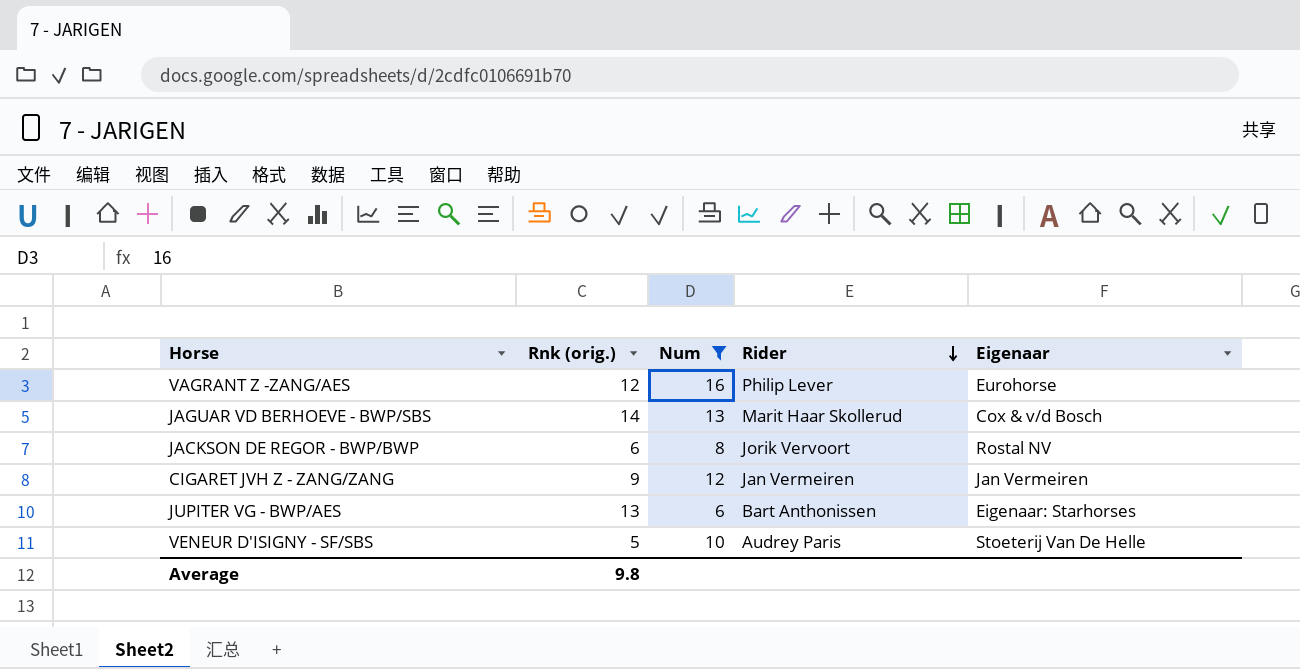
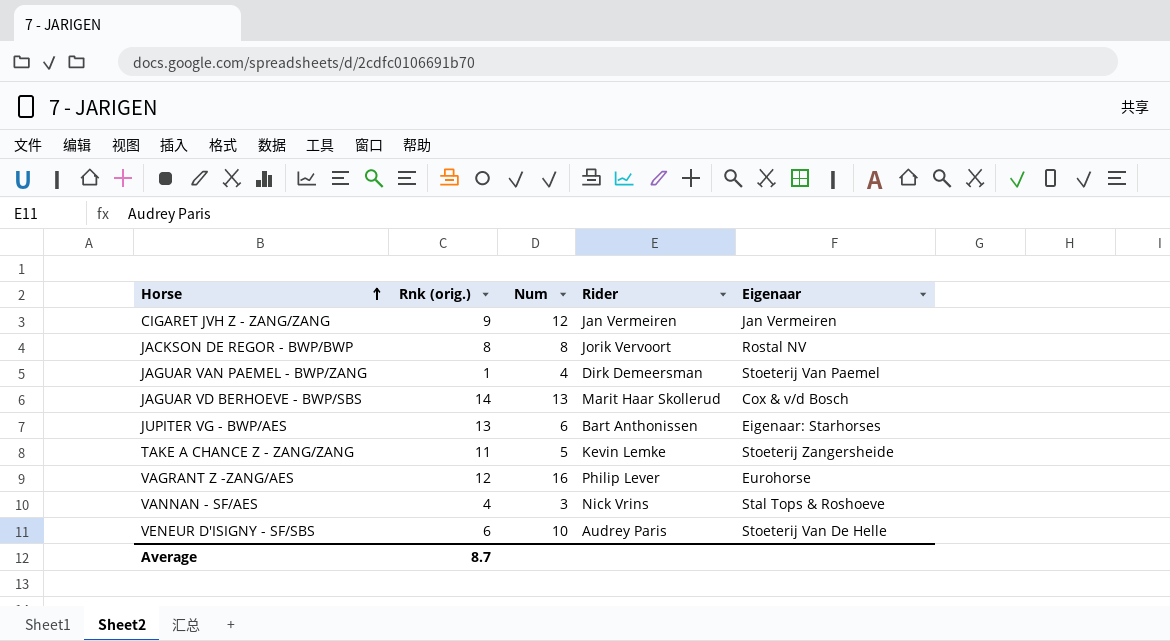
filter: Num >= 6 -> none
row order: Rider descending -> Horse ascending
JACKSON DE REGOR - BWP/BWP | Rnk (orig.): 6 -> 8
VENEUR D'ISIGNY - SF/SBS | Rnk (orig.): 5 -> 6
Average | Rnk (orig.): 9.8 -> 8.7

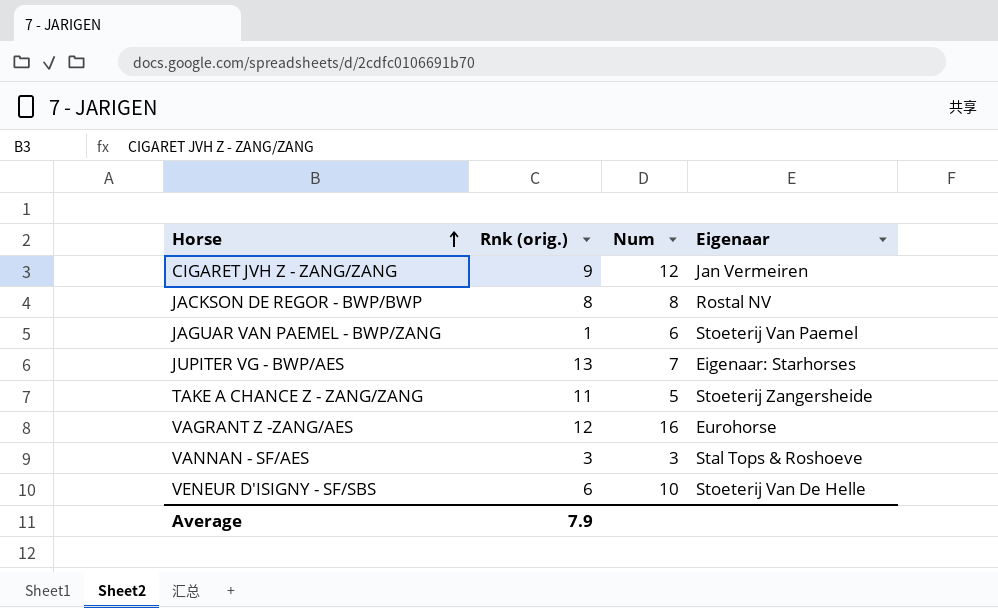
column Rider | position: 4 -> none
row JAGUAR VD BERHOEVE - BWP/SBS: 14 | 13 | Marit Haar Skollerud | Cox & v/d Bosch -> none
JAGUAR VAN PAEMEL - BWP/ZANG | Num: 4 -> 6
JUPITER VG - BWP/AES | Num: 6 -> 7
VANNAN - SF/AES | Rnk (orig.): 4 -> 3
Average | Rnk (orig.): 8.7 -> 7.9

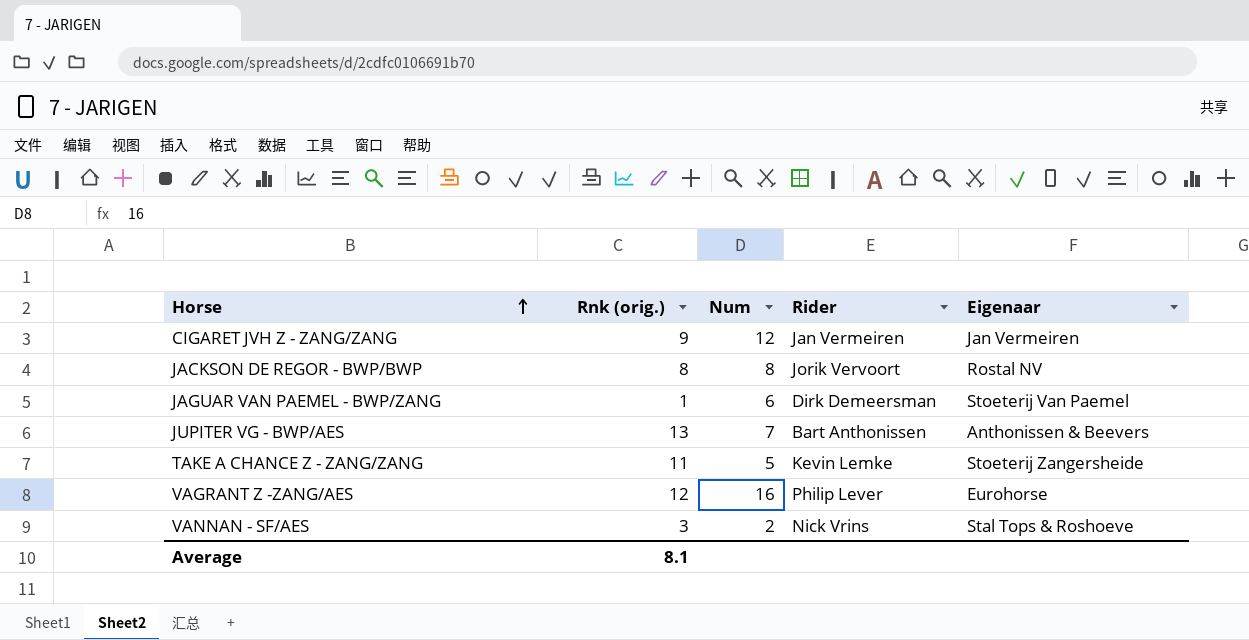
column Rider | position: none -> 4
row VENEUR D'ISIGNY - SF/SBS: 6 | 10 | Stoeterij Van De Helle -> none
JUPITER VG - BWP/AES | Eigenaar: Eigenaar: Starhorses -> Anthonissen & Beevers
VANNAN - SF/AES | Num: 3 -> 2
Average | Rnk (orig.): 7.9 -> 8.1

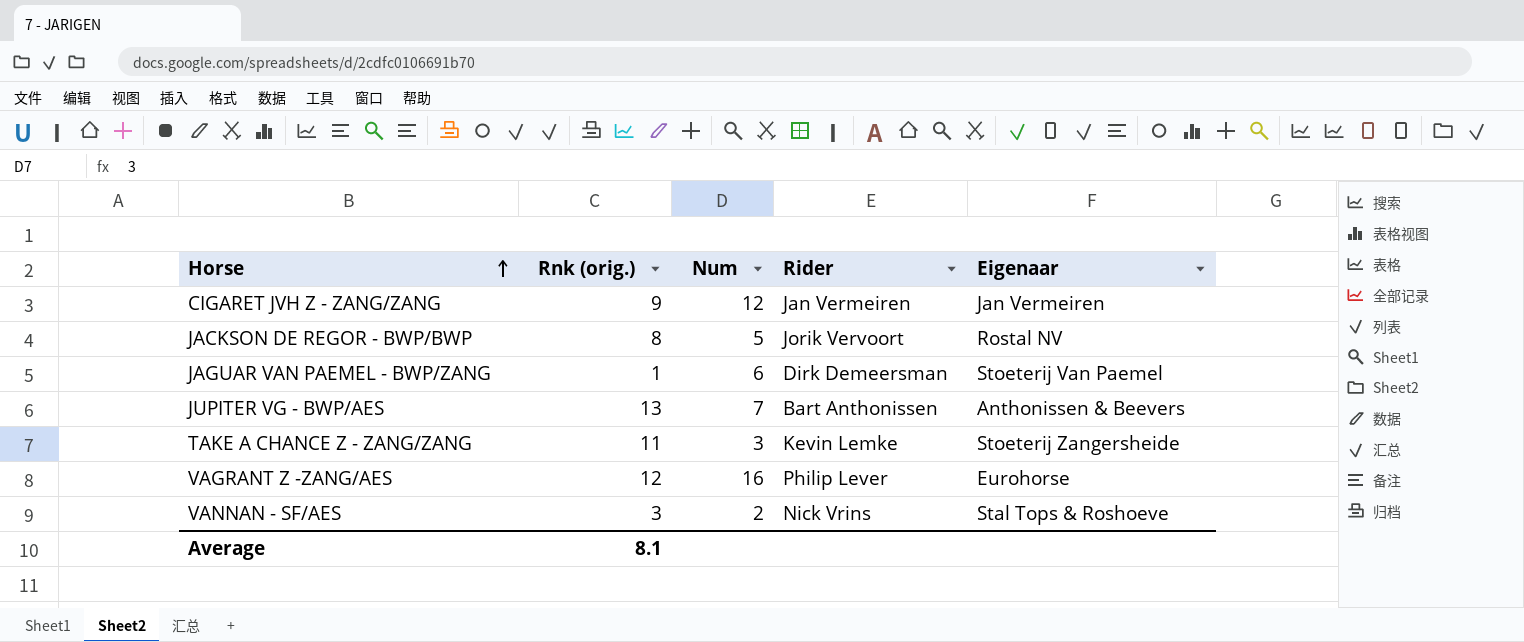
JACKSON DE REGOR - BWP/BWP | Num: 8 -> 5
TAKE A CHANCE Z - ZANG/ZANG | Num: 5 -> 3

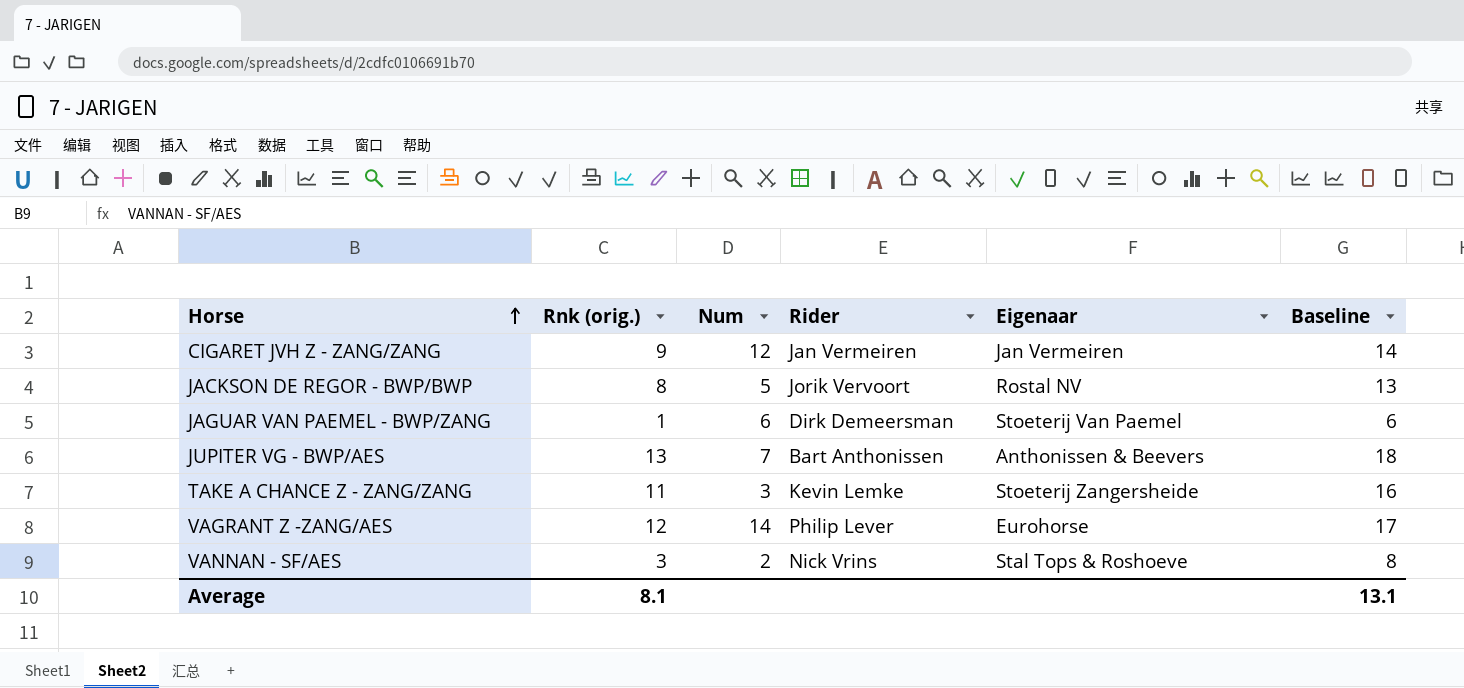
column Baseline | formula: none -> [Rnk (orig.)] + 5
VAGRANT Z -ZANG/AES | Num: 16 -> 14

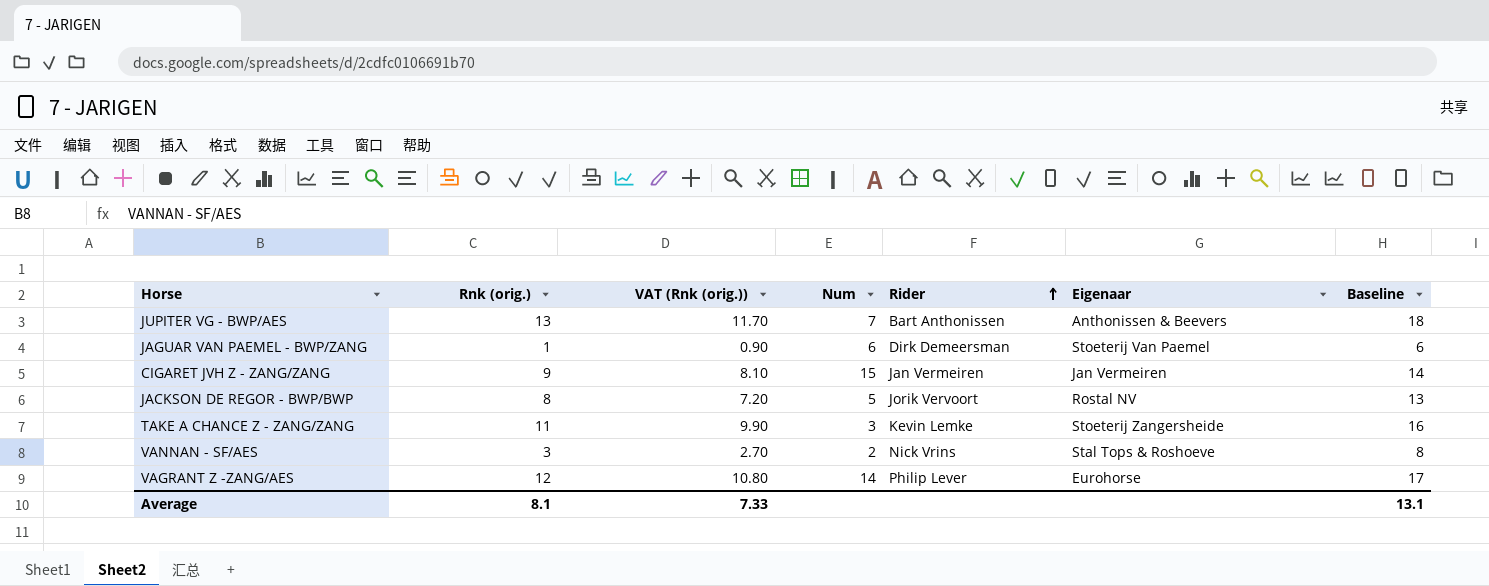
row order: Horse ascending -> Rider ascending
column VAT (Rnk (orig.)) | formula: none -> [Rnk (orig.)] * 0.9
CIGARET JVH Z - ZANG/ZANG | Num: 12 -> 15

